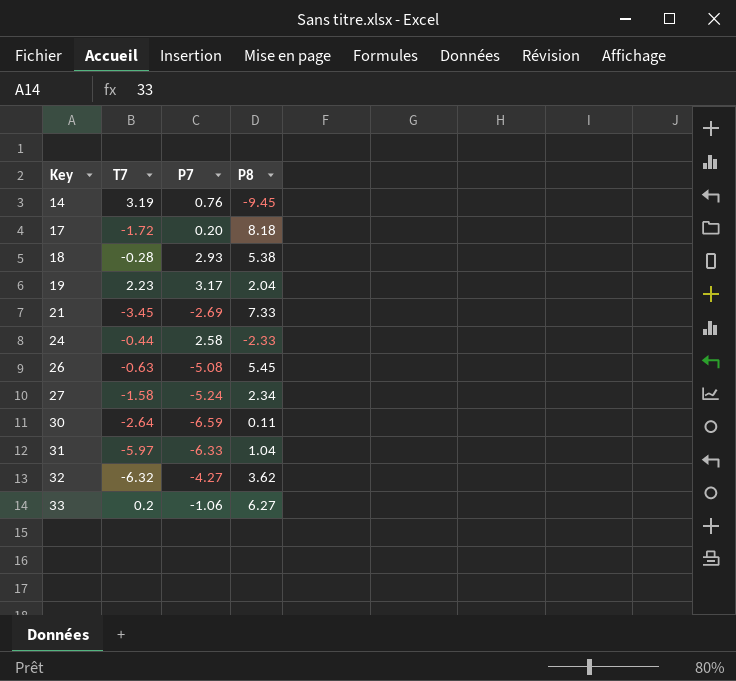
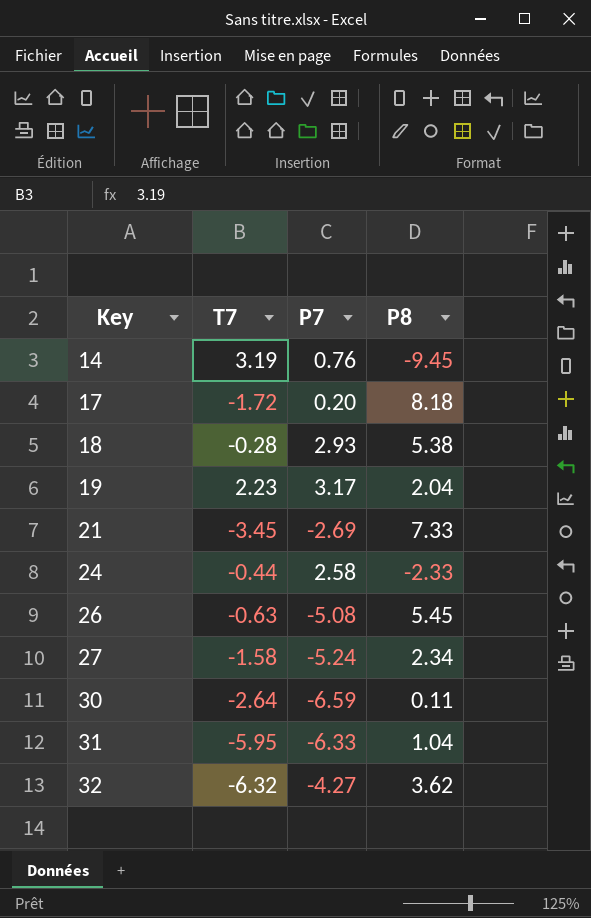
row 33: 0.2 | -1.06 | 6.27 -> none
31 | T7: -5.97 -> -5.95

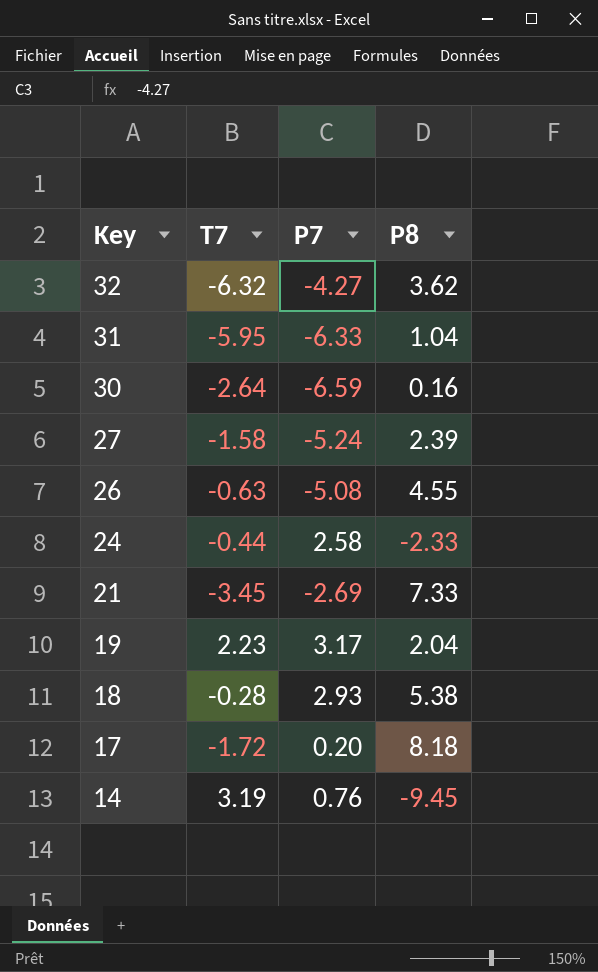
row order: Key ascending -> Key descending
30 | P8: 0.11 -> 0.16
27 | P8: 2.34 -> 2.39
26 | P8: 5.45 -> 4.55

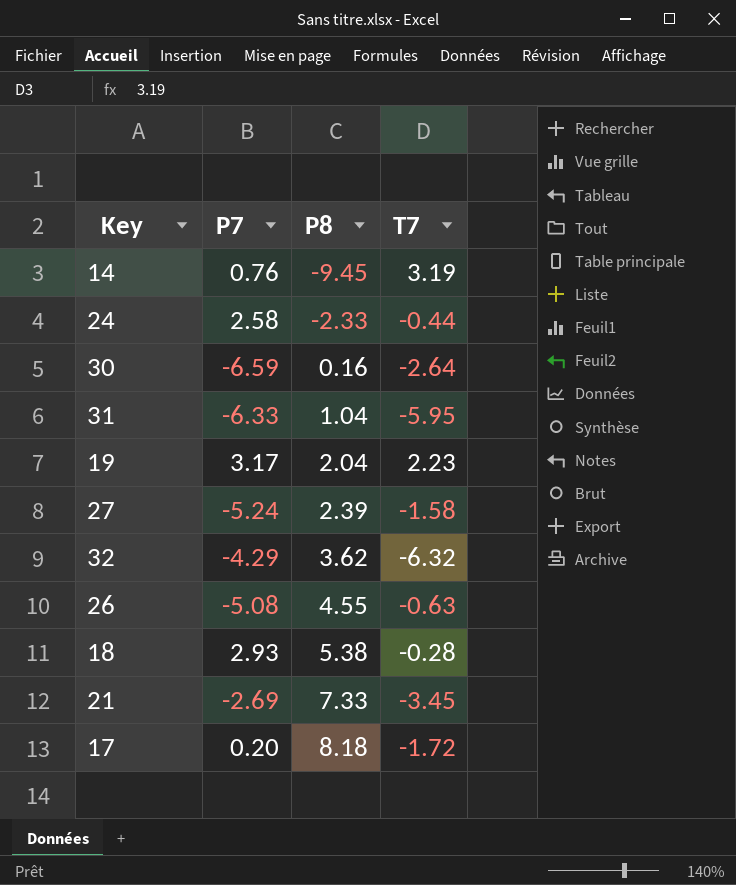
row order: Key descending -> P8 ascending
column T7 | position: 2 -> 4
32 | P7: -4.27 -> -4.29

